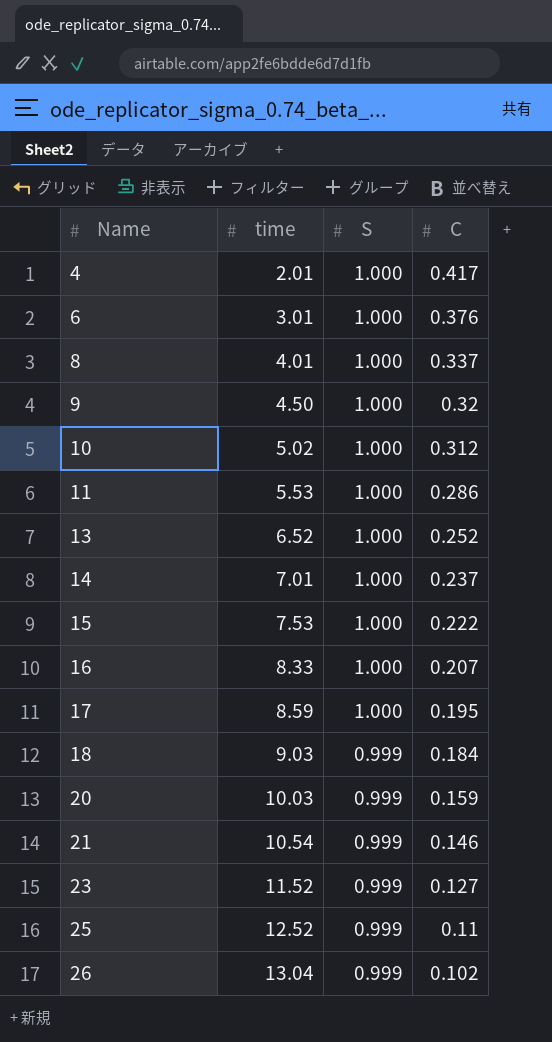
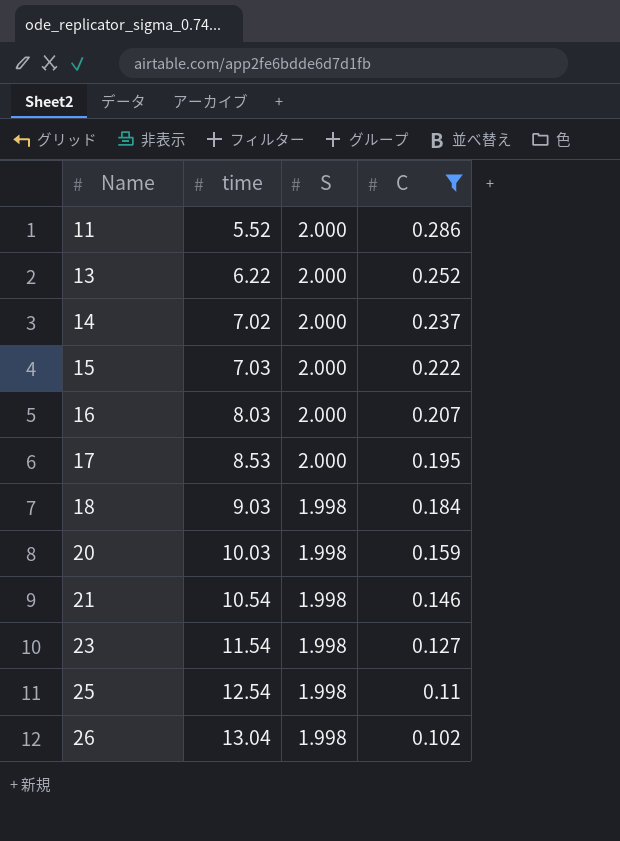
filter: none -> C <= 0.286
11 | time: 5.53 -> 5.52
11 | S: 1.000 -> 2.000
13 | time: 6.52 -> 6.22
13 | S: 1.000 -> 2.000
14 | time: 7.01 -> 7.02
14 | S: 1.000 -> 2.000
15 | time: 7.53 -> 7.03
15 | S: 1.000 -> 2.000
16 | time: 8.33 -> 8.03
16 | S: 1.000 -> 2.000
17 | time: 8.59 -> 8.53
17 | S: 1.000 -> 2.000
18 | S: 0.999 -> 1.998
20 | S: 0.999 -> 1.998
21 | S: 0.999 -> 1.998
23 | time: 11.52 -> 11.54
23 | S: 0.999 -> 1.998
25 | time: 12.52 -> 12.54
25 | S: 0.999 -> 1.998
26 | S: 0.999 -> 1.998

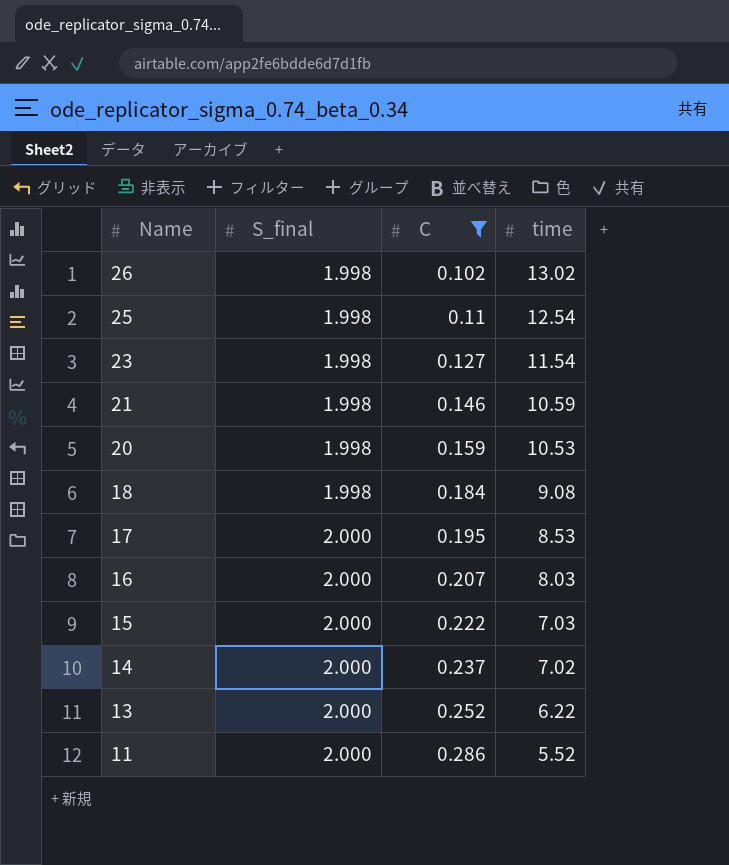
row order: Name ascending -> Name descending
column name: S -> S_final
column time | position: 2 -> 4
26 | time: 13.04 -> 13.02
21 | time: 10.54 -> 10.59
20 | time: 10.03 -> 10.53
18 | time: 9.03 -> 9.08

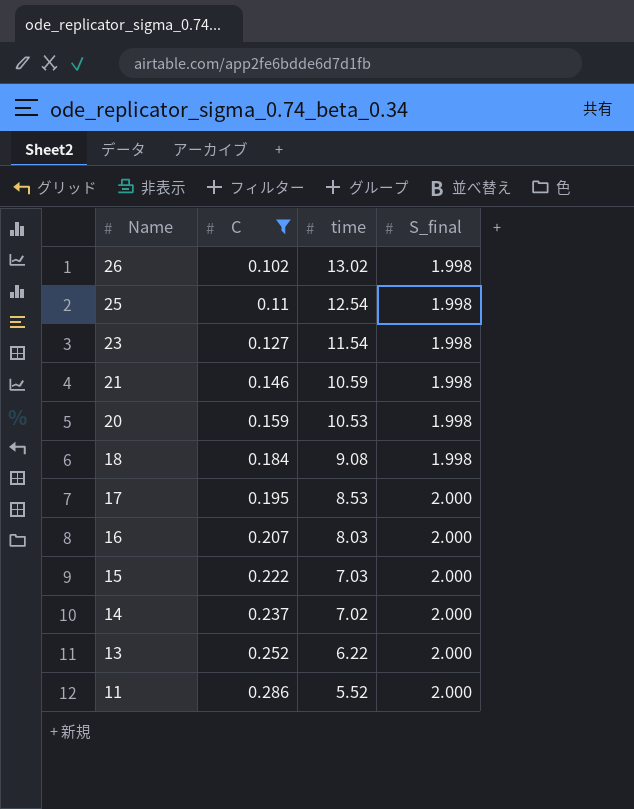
column S_final | position: 2 -> 4

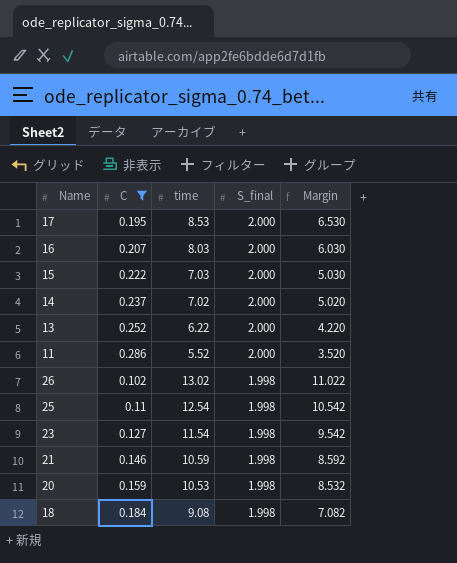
row order: Name descending -> S_final descending
column Margin | formula: none -> [time] - [S_final]

